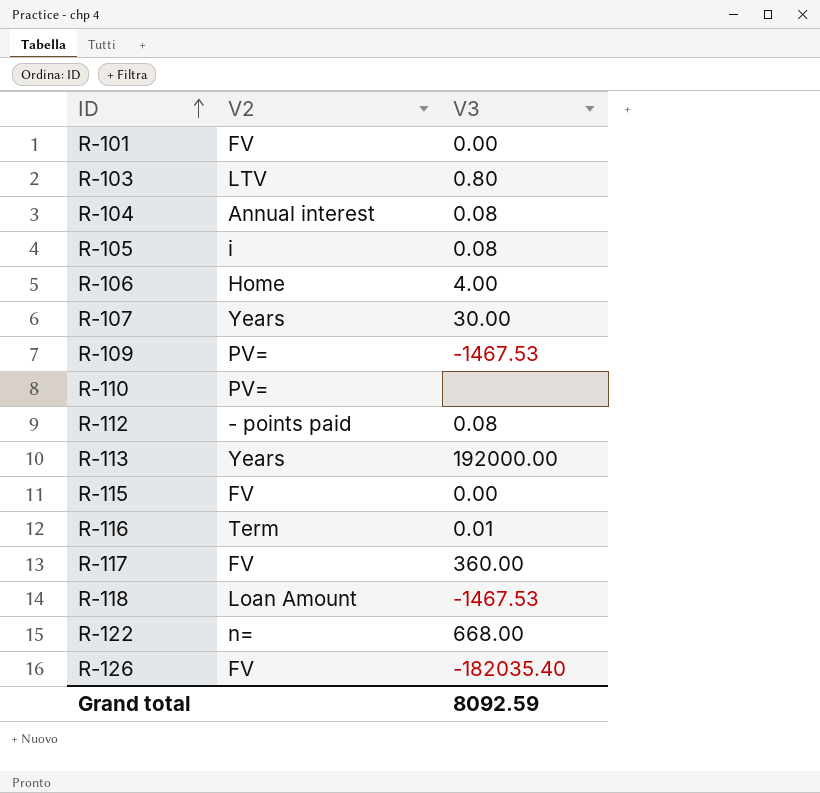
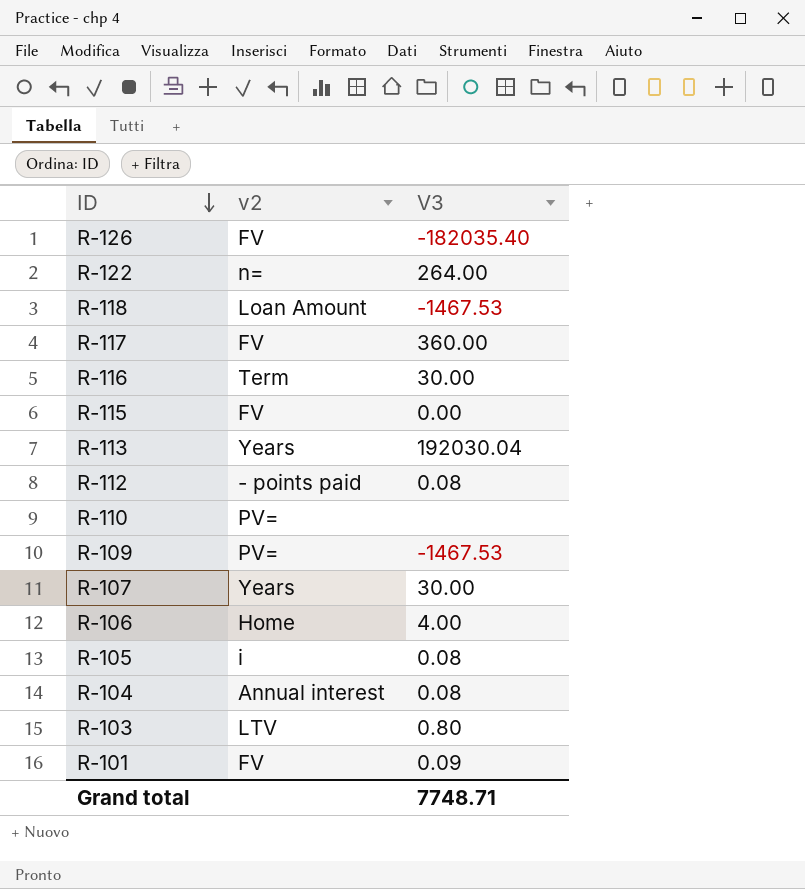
row order: ID ascending -> ID descending
column name: V2 -> v2
R-122 | V3: 668.00 -> 264.00
R-116 | V3: 0.01 -> 30.00
R-113 | V3: 192000.00 -> 192030.04
R-101 | V3: 0.00 -> 0.09
Grand total | V3: 8092.59 -> 7748.71

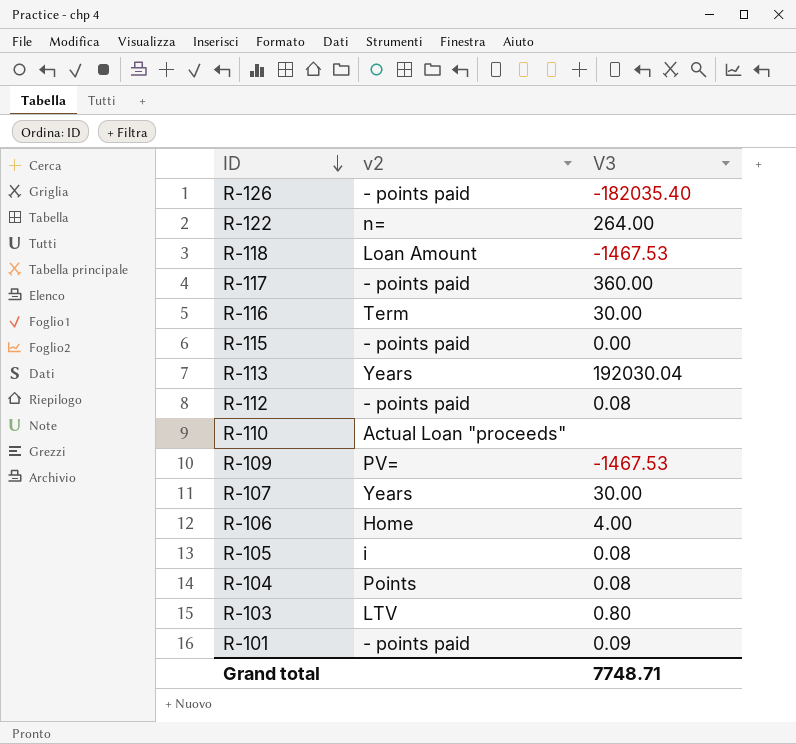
R-126 | v2: FV -> - points paid
R-117 | v2: FV -> - points paid
R-115 | v2: FV -> - points paid
R-110 | v2: PV= -> Actual Loan "proceeds"
R-104 | v2: Annual interest -> Points
R-101 | v2: FV -> - points paid

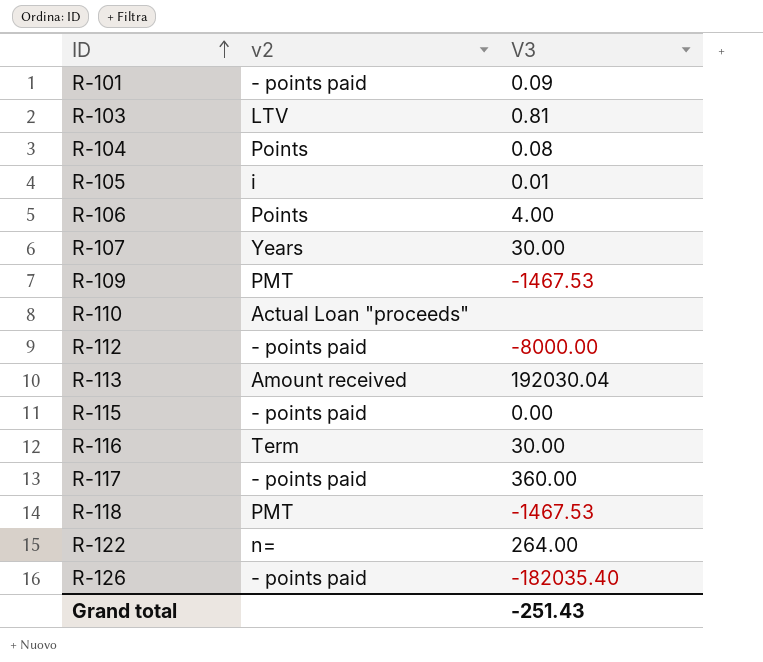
row order: ID descending -> ID ascending
R-103 | V3: 0.80 -> 0.81
R-105 | V3: 0.08 -> 0.01
R-106 | v2: Home -> Points
R-109 | v2: PV= -> PMT
R-112 | V3: 0.08 -> -8000.00
R-113 | v2: Years -> Amount received
R-118 | v2: Loan Amount -> PMT
Grand total | V3: 7748.71 -> -251.43

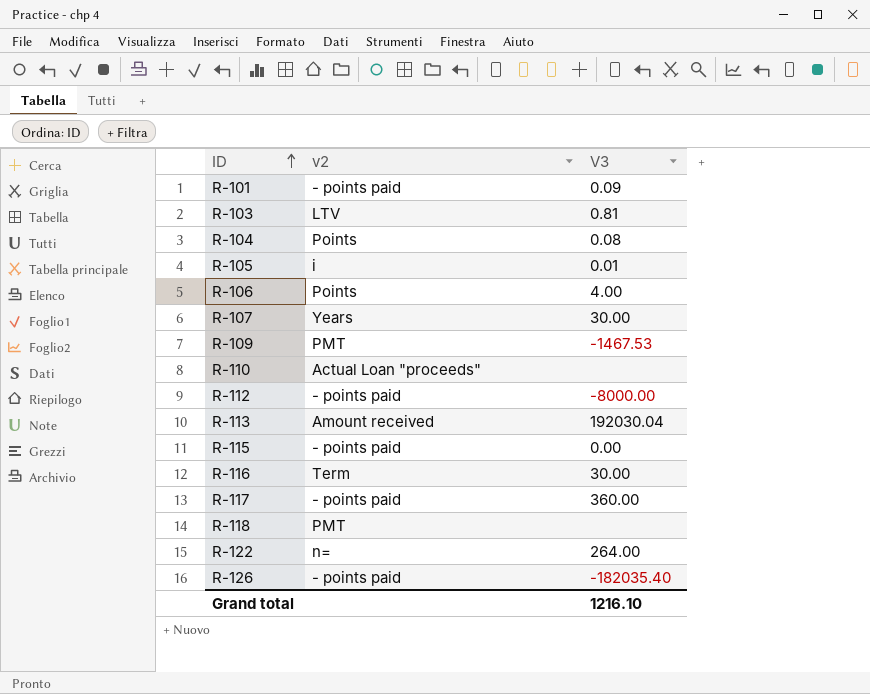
R-118 | V3: -1467.53 -> none
Grand total | V3: -251.43 -> 1216.10

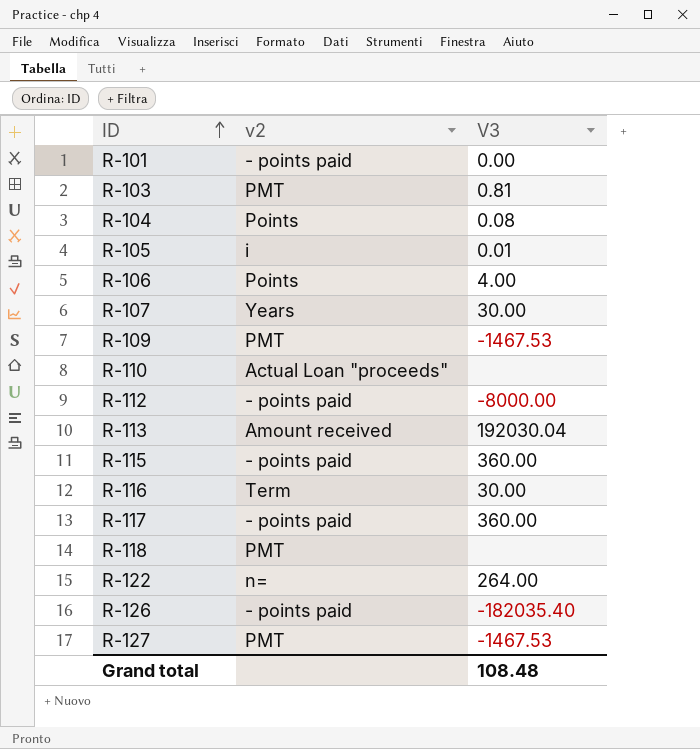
R-101 | V3: 0.09 -> 0.00
R-103 | v2: LTV -> PMT
R-115 | V3: 0.00 -> 360.00
row R-127: none -> PMT | -1467.53
Grand total | V3: 1216.10 -> 108.48

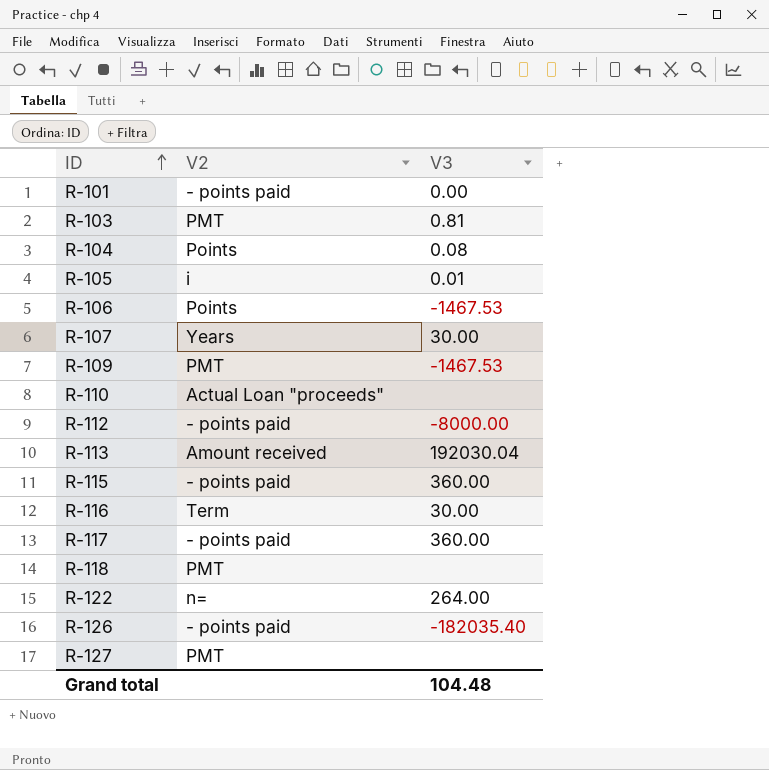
column name: v2 -> V2
R-106 | V3: 4.00 -> -1467.53
R-127 | V3: -1467.53 -> none
Grand total | V3: 108.48 -> 104.48

